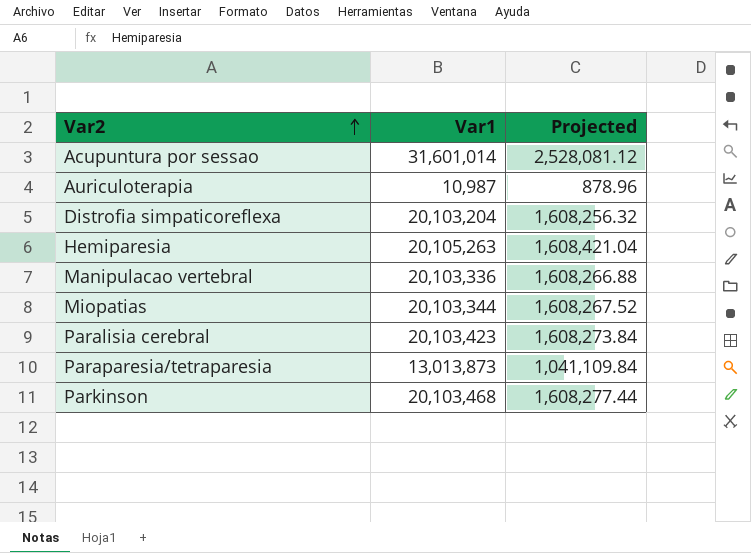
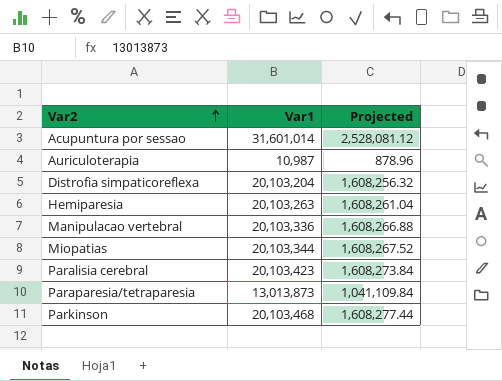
Hemiparesia | Var1: 20,105,263 -> 20,103,263
Hemiparesia | Projected: 1,608,421.04 -> 1,608,261.04

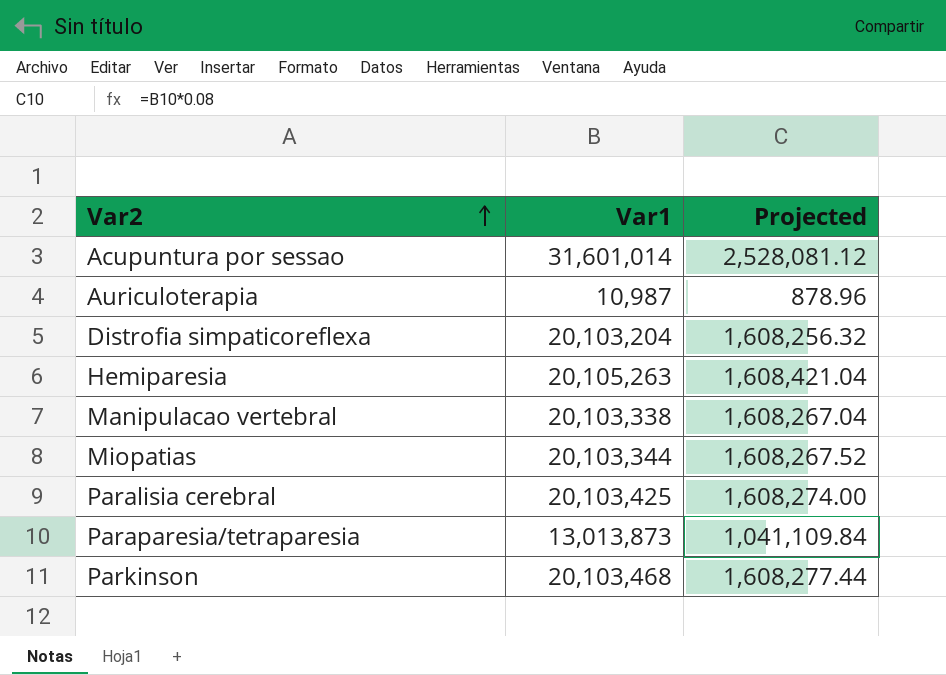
Hemiparesia | Var1: 20,103,263 -> 20,105,263
Hemiparesia | Projected: 1,608,261.04 -> 1,608,421.04
Manipulacao vertebral | Var1: 20,103,336 -> 20,103,338
Manipulacao vertebral | Projected: 1,608,266.88 -> 1,608,267.04
Paralisia cerebral | Var1: 20,103,423 -> 20,103,425
Paralisia cerebral | Projected: 1,608,273.84 -> 1,608,274.00

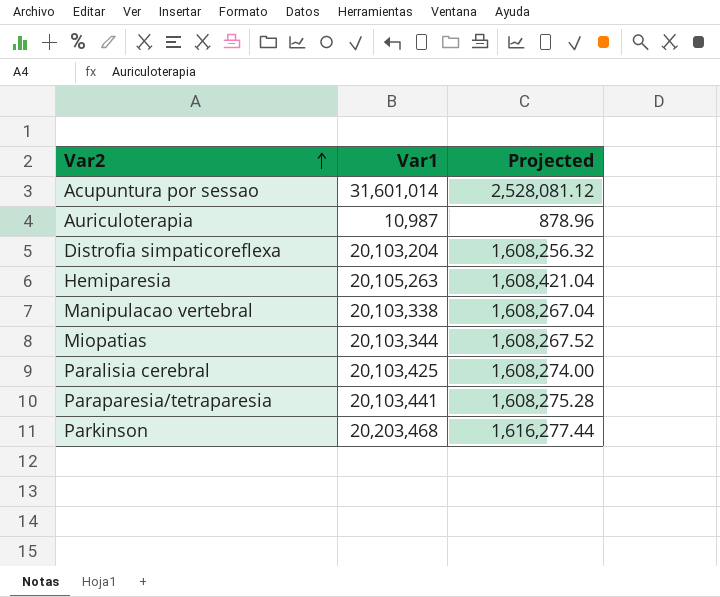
Paraparesia/tetraparesia | Var1: 13,013,873 -> 20,103,441
Paraparesia/tetraparesia | Projected: 1,041,109.84 -> 1,608,275.28
Parkinson | Var1: 20,103,468 -> 20,203,468
Parkinson | Projected: 1,608,277.44 -> 1,616,277.44

